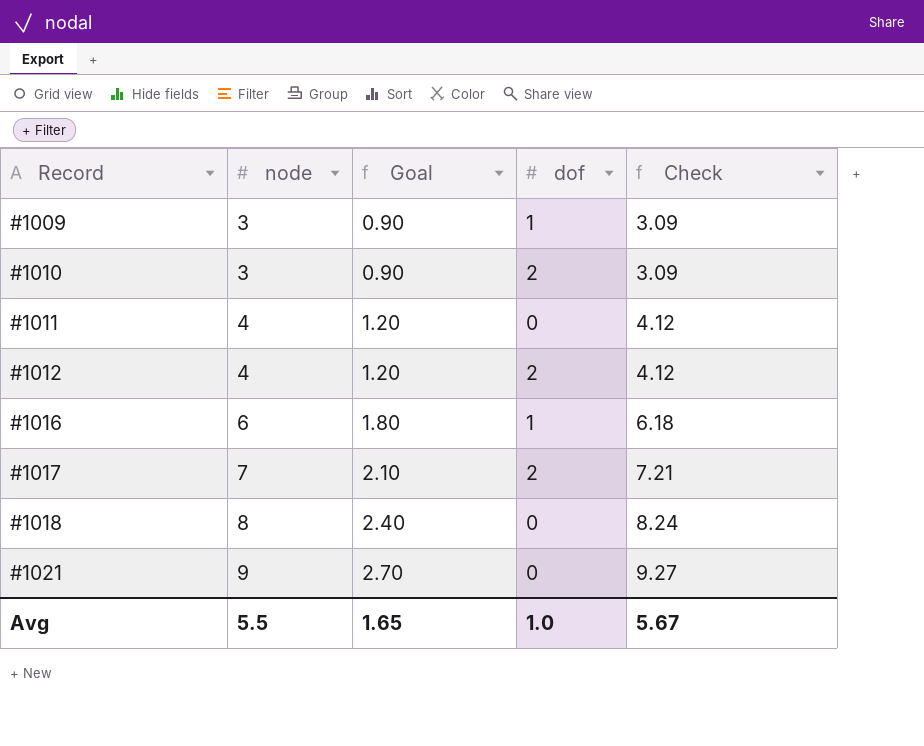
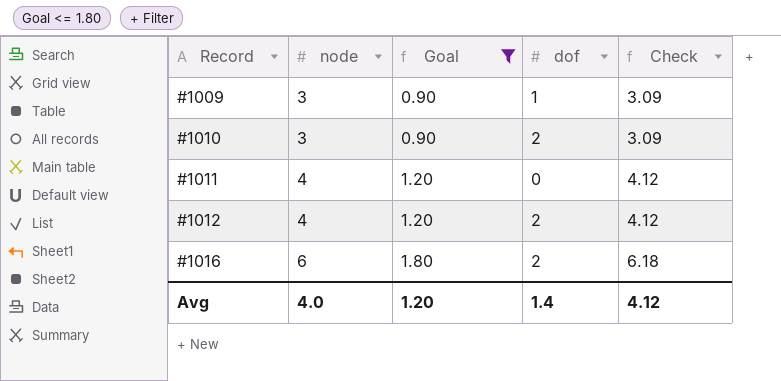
filter: none -> Goal <= 1.80
#1016 | dof: 1 -> 2
Avg | node: 5.5 -> 4.0
Avg | Goal: 1.65 -> 1.20
Avg | dof: 1.0 -> 1.4
Avg | Check: 5.67 -> 4.12

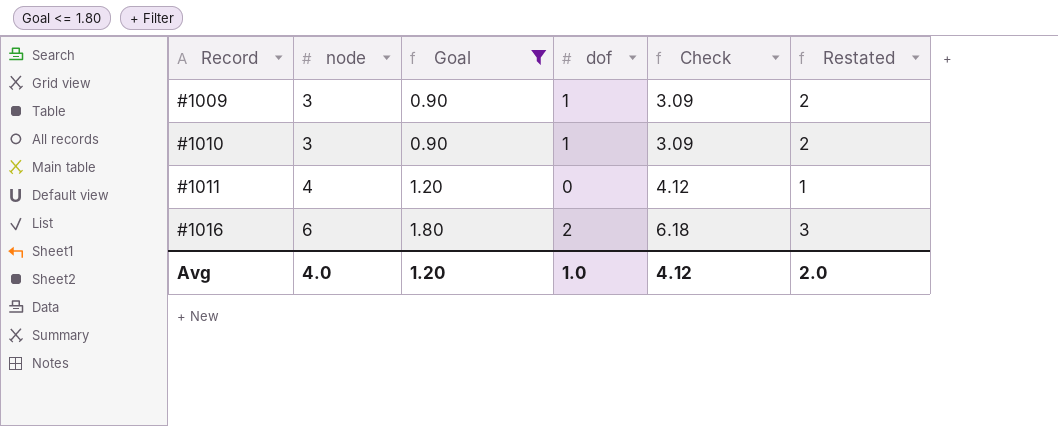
column Restated | formula: none -> [dof] + 1
row #1012: 4 | 1.20 | 2 | 4.12 -> none
#1010 | dof: 2 -> 1
Avg | dof: 1.4 -> 1.0

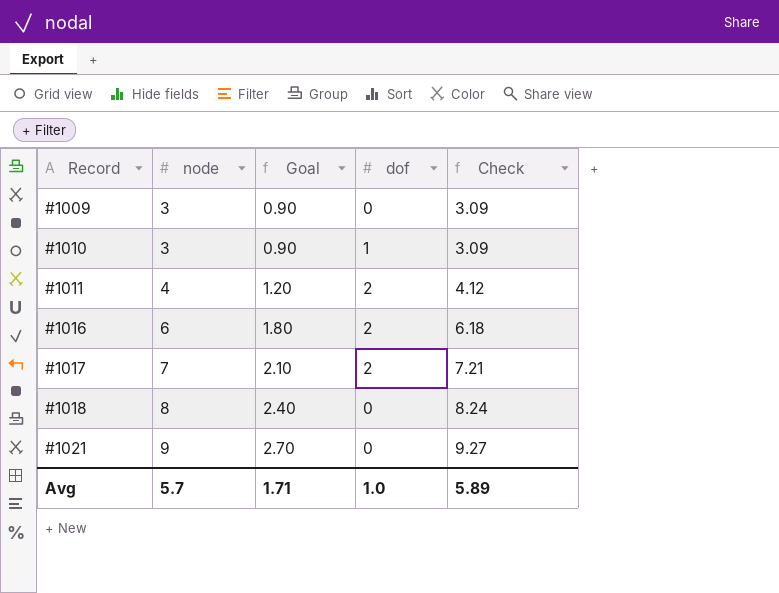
filter: Goal <= 1.80 -> none
column Restated | formula: [dof] + 1 -> none
#1009 | dof: 1 -> 0
#1011 | dof: 0 -> 2
Avg | node: 4.0 -> 5.7
Avg | Goal: 1.20 -> 1.71
Avg | Check: 4.12 -> 5.89

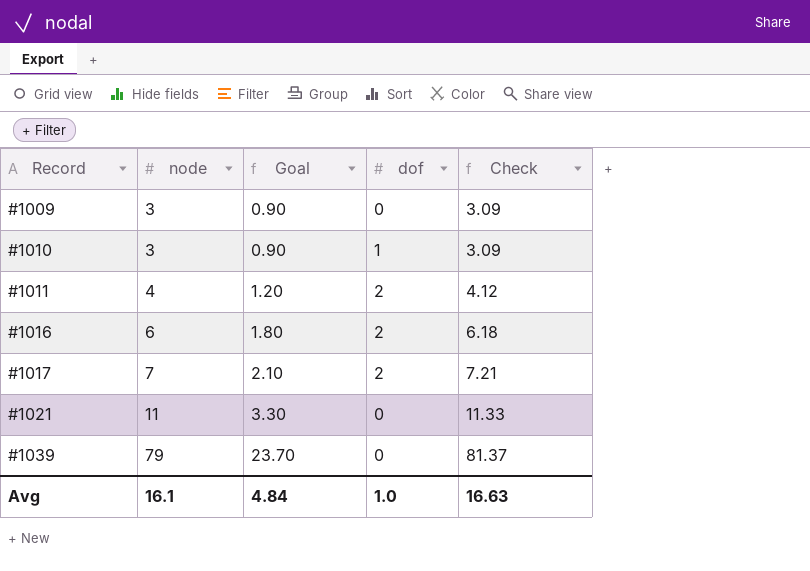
row #1018: 8 | 2.40 | 0 | 8.24 -> none
#1021 | node: 9 -> 11
#1021 | Goal: 2.70 -> 3.30
#1021 | Check: 9.27 -> 11.33
row #1039: none -> 79 | 23.70 | 0 | 81.37
Avg | node: 5.7 -> 16.1
Avg | Goal: 1.71 -> 4.84
Avg | Check: 5.89 -> 16.63

